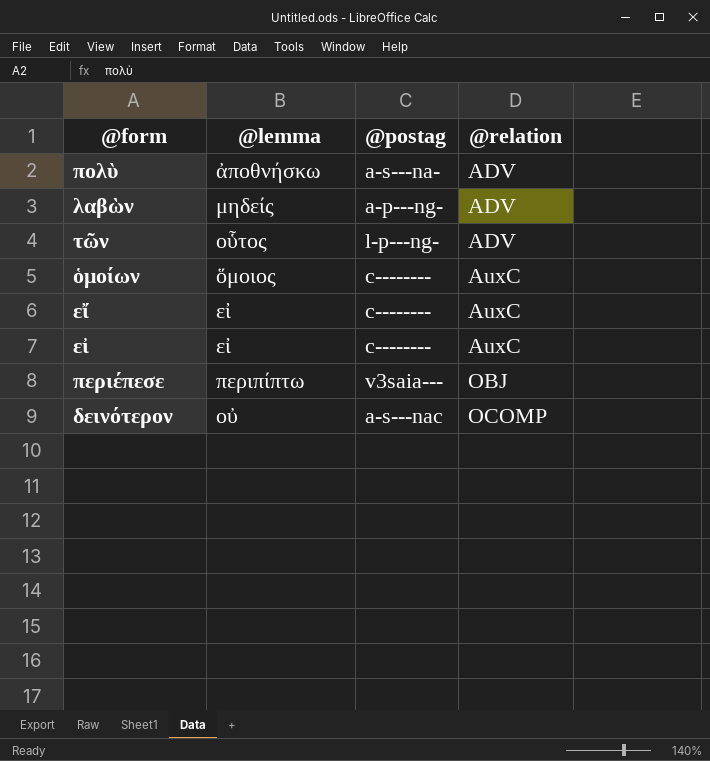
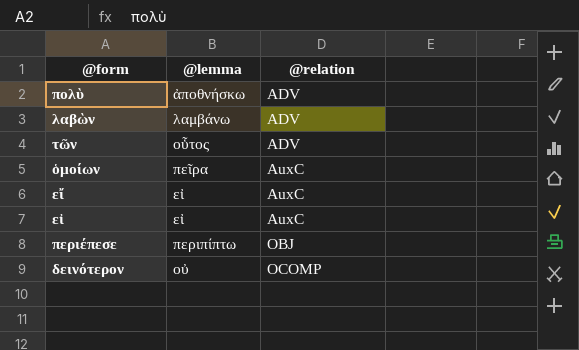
column @postag | position: 3 -> none
λαβὼν | @lemma: μηδείς -> λαμβάνω
ὁμοίων | @lemma: ὅμοιος -> πεῖρα

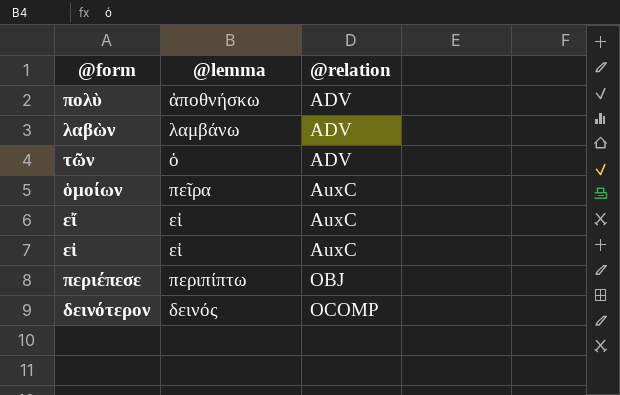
τῶν | @lemma: οὗτος -> ὁ
δεινότερον | @lemma: οὐ -> δεινός

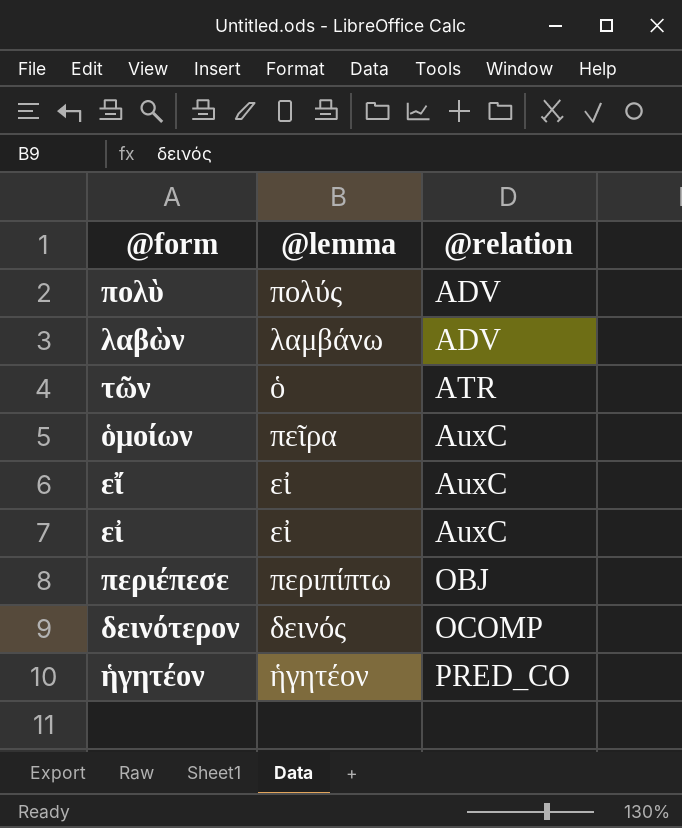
πολὺ | @lemma: ἀποθνήσκω -> πολύς
τῶν | @relation: ADV -> ATR
row ἡγητέον: none -> ἡγητέον | PRED_CO

